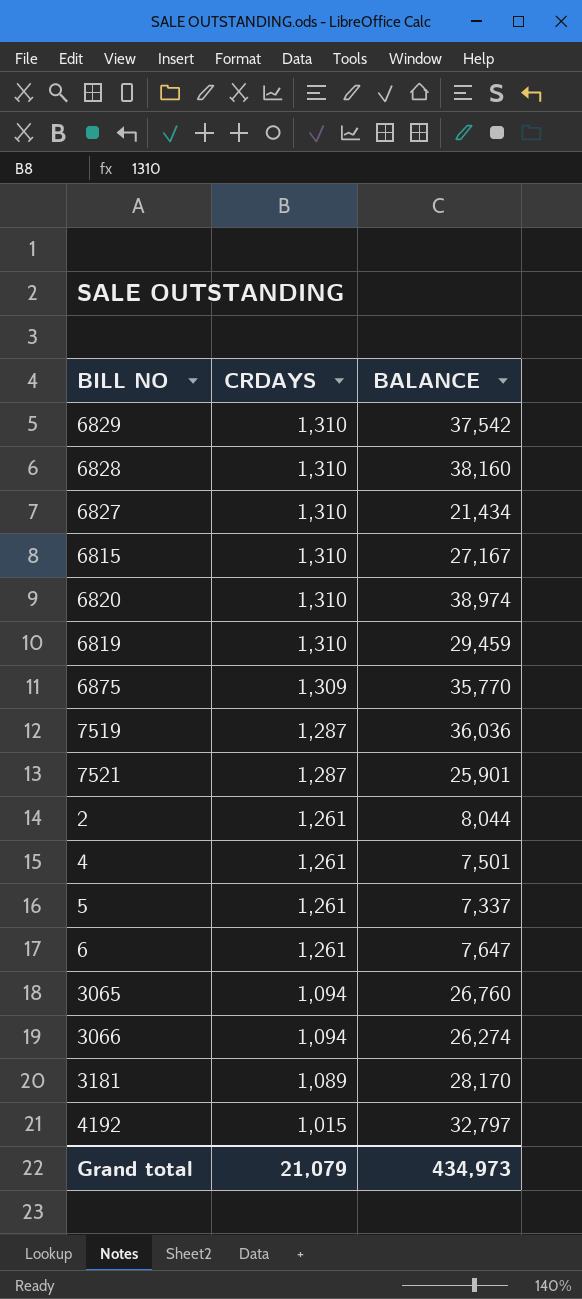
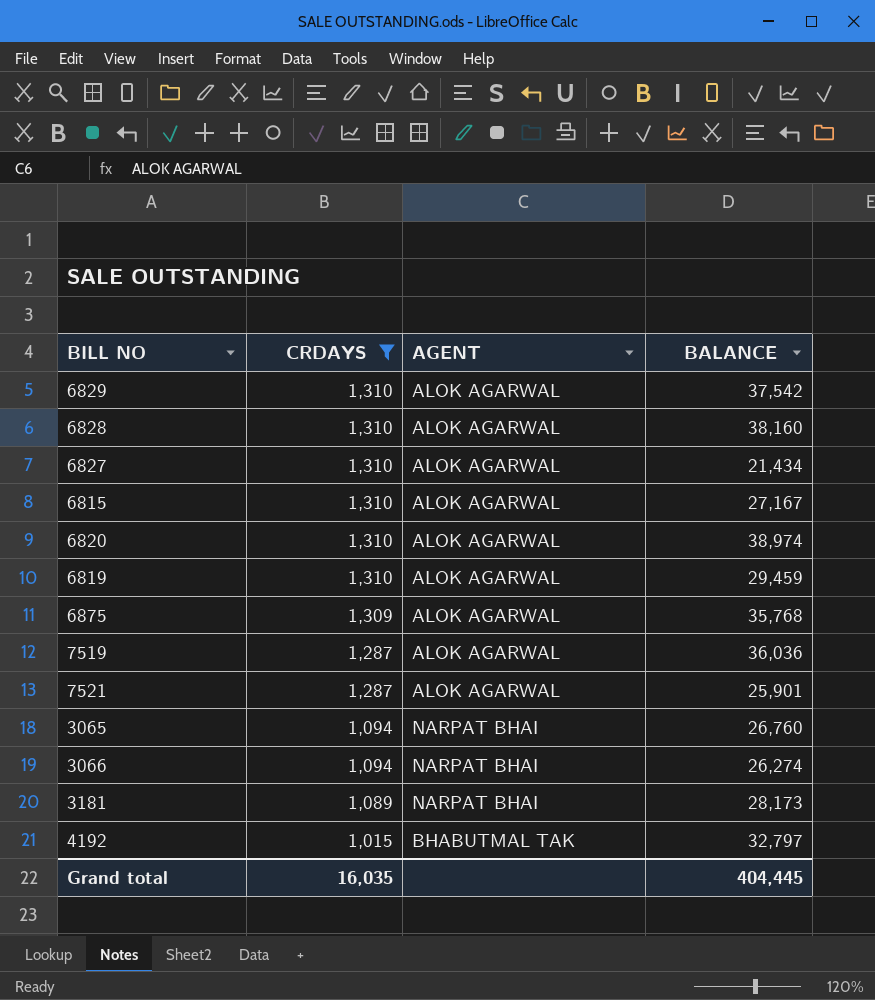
filter: none -> CRDAYS != 1,261
column AGENT | position: none -> 3
6875 | BALANCE: 35,770 -> 35,768
3181 | BALANCE: 28,170 -> 28,173
Grand total | CRDAYS: 21,079 -> 16,035
Grand total | BALANCE: 434,973 -> 404,445

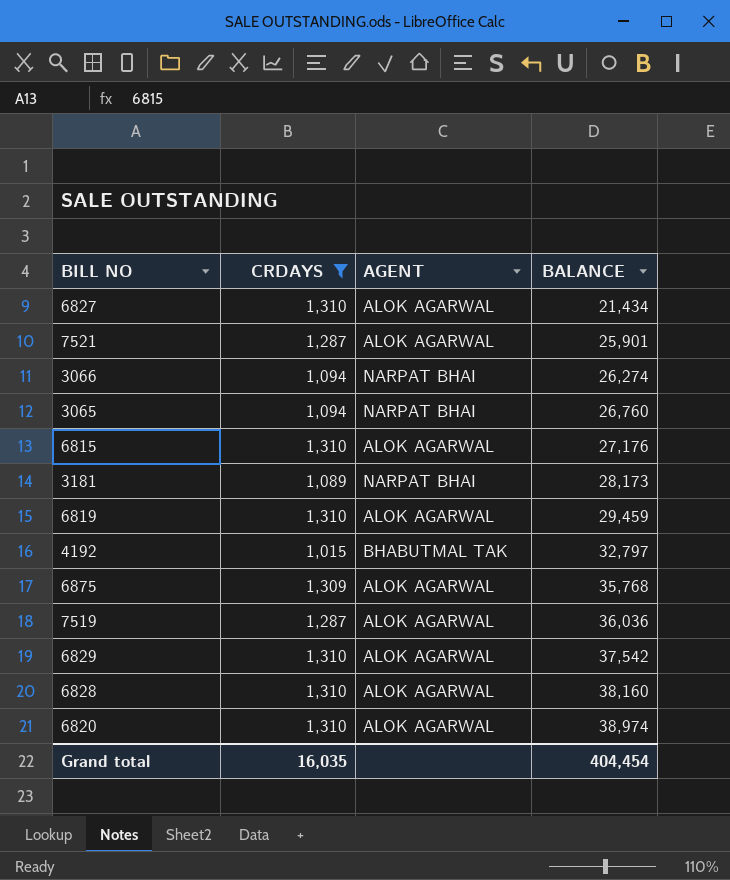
row order: CRDAYS descending -> BALANCE ascending
6815 | BALANCE: 27,167 -> 27,176
Grand total | BALANCE: 404,445 -> 404,454

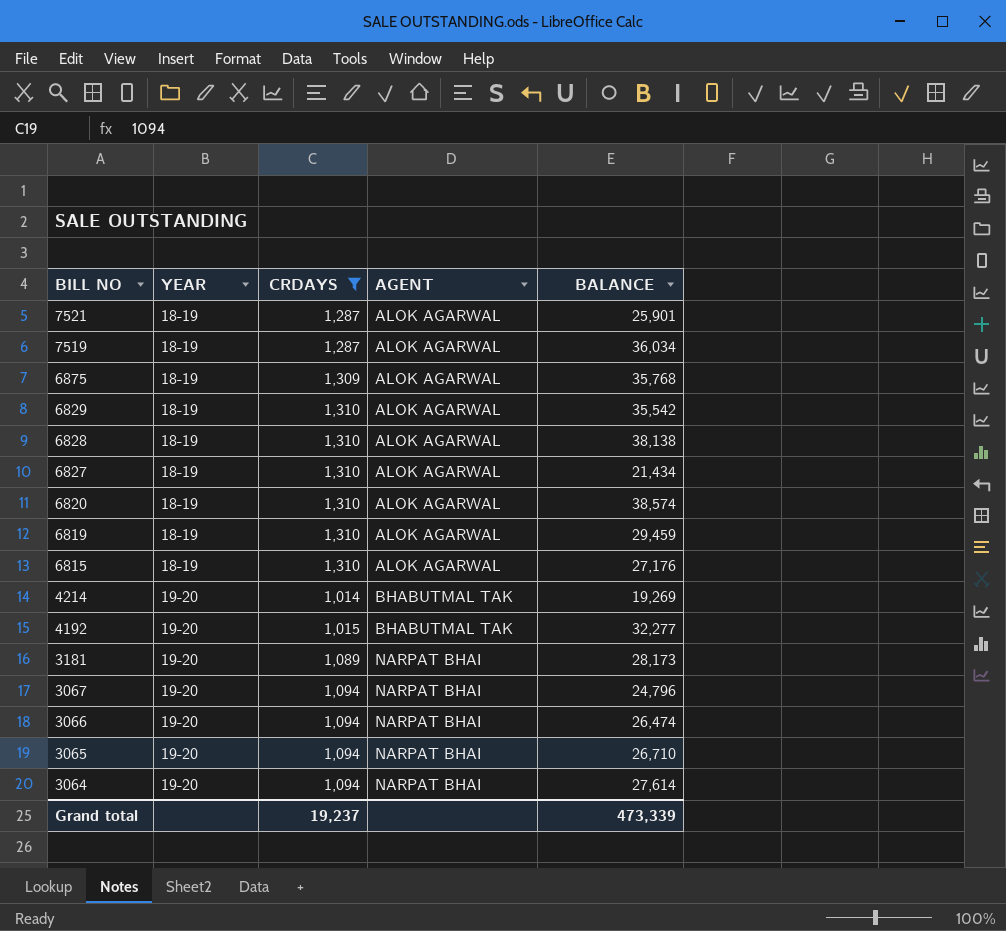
row order: BALANCE ascending -> BILL NO descending
column YEAR | position: none -> 2
7519 | BALANCE: 36,036 -> 36,034
6829 | BALANCE: 37,542 -> 35,542
6828 | BALANCE: 38,160 -> 38,138
6820 | BALANCE: 38,974 -> 38,574
row 4214: none -> 19-20 | 1,014 | BHABUTMAL TAK | 19,269
4192 | BALANCE: 32,797 -> 32,277
row 3067: none -> 19-20 | 1,094 | NARPAT BHAI | 24,796
3066 | BALANCE: 26,274 -> 26,474
3065 | BALANCE: 26,760 -> 26,710
row 3064: none -> 19-20 | 1,094 | NARPAT BHAI | 27,614
Grand total | CRDAYS: 16,035 -> 19,237
Grand total | BALANCE: 404,454 -> 473,339

